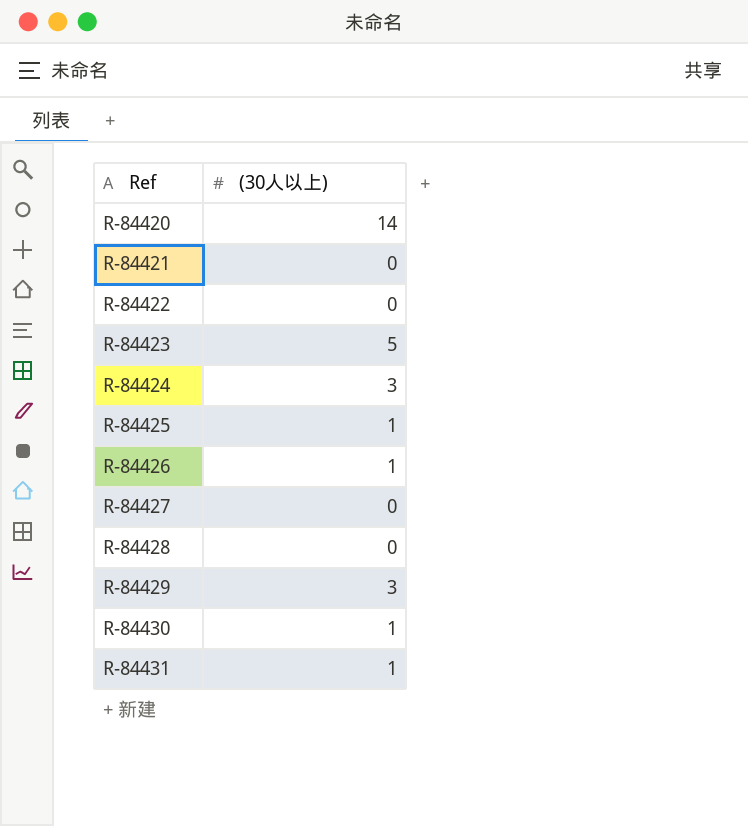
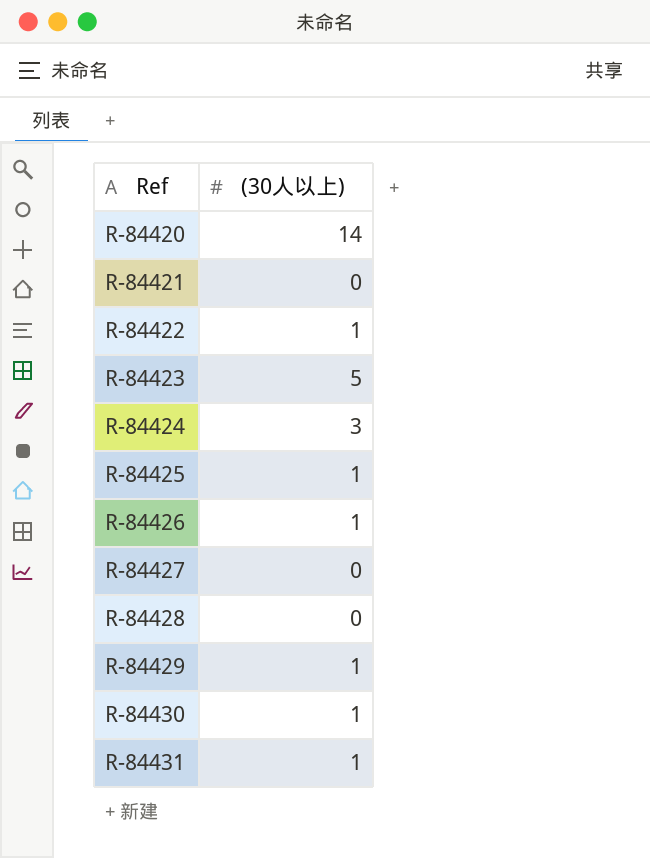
R-84422 | (30人以上): 0 -> 1
R-84429 | (30人以上): 3 -> 1

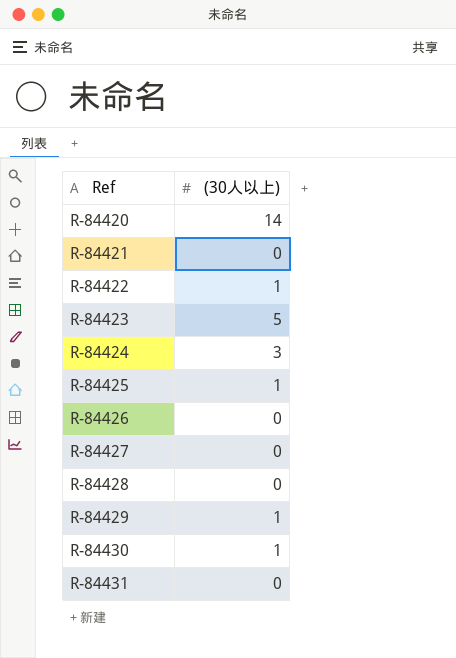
R-84426 | (30人以上): 1 -> 0
R-84431 | (30人以上): 1 -> 0

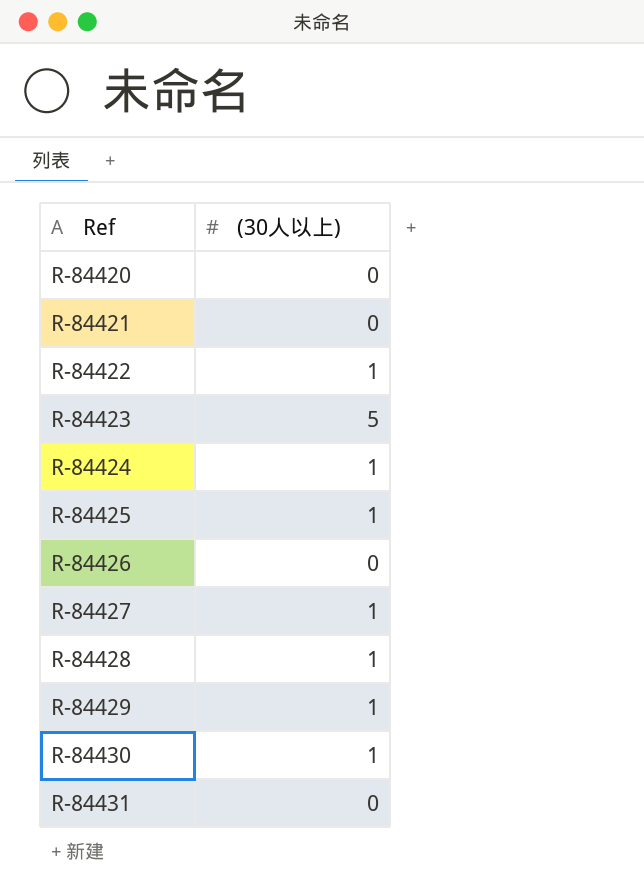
R-84420 | (30人以上): 14 -> 0
R-84424 | (30人以上): 3 -> 1
R-84427 | (30人以上): 0 -> 1
R-84428 | (30人以上): 0 -> 1

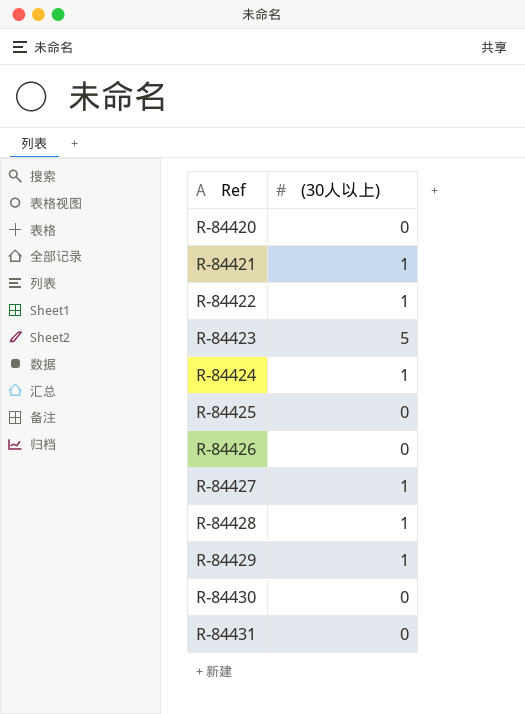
R-84421 | (30人以上): 0 -> 1
R-84425 | (30人以上): 1 -> 0
R-84430 | (30人以上): 1 -> 0

